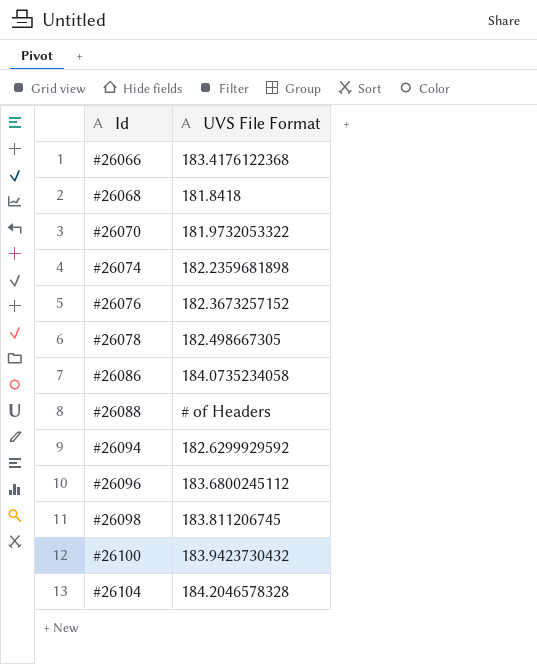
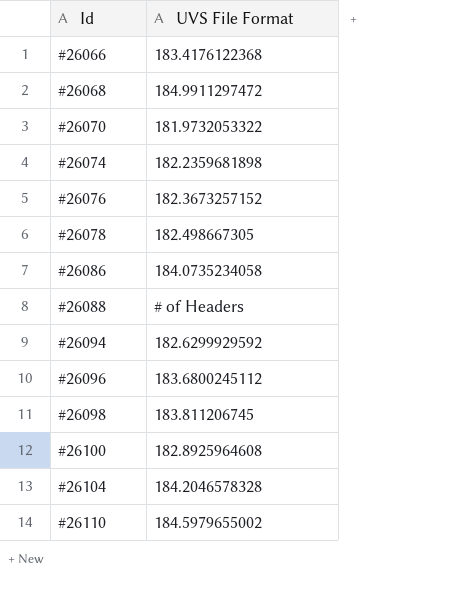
#26068 | UVS File Format: 181.8418 -> 184.9911297472
#26100 | UVS File Format: 183.9423730432 -> 182.8925964608
row #26110: none -> 184.5979655002

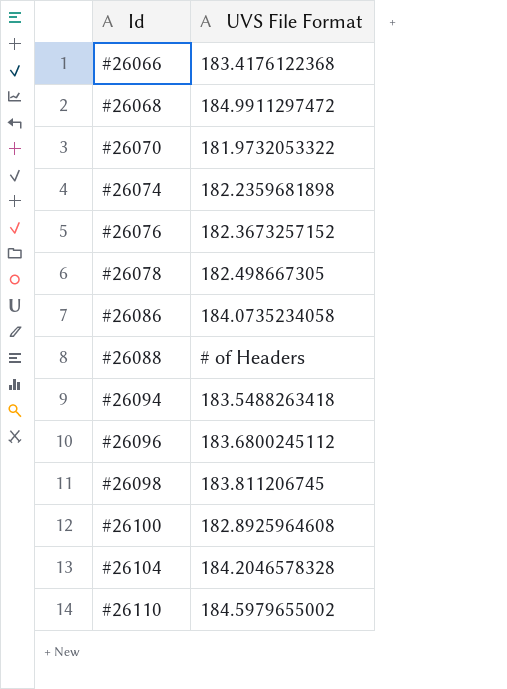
#26094 | UVS File Format: 182.6299929592 -> 183.5488263418

